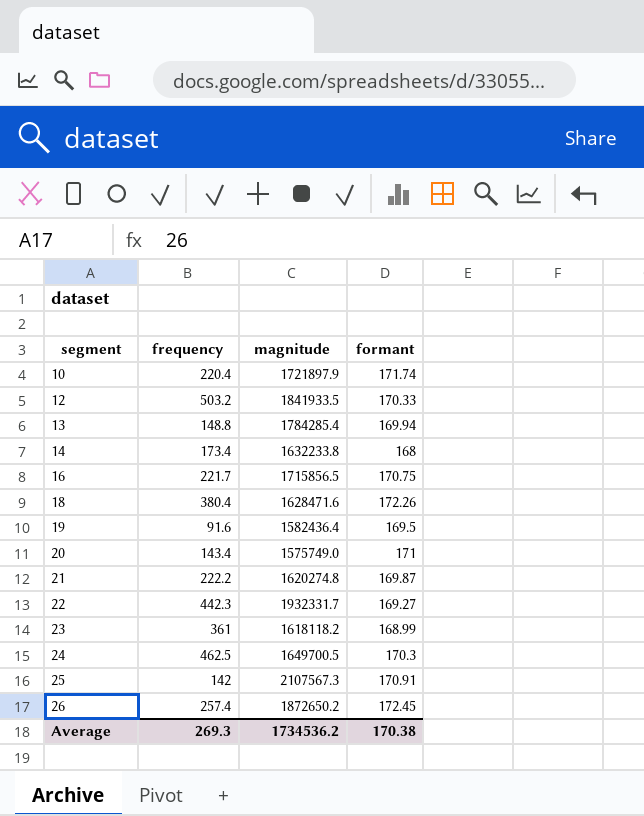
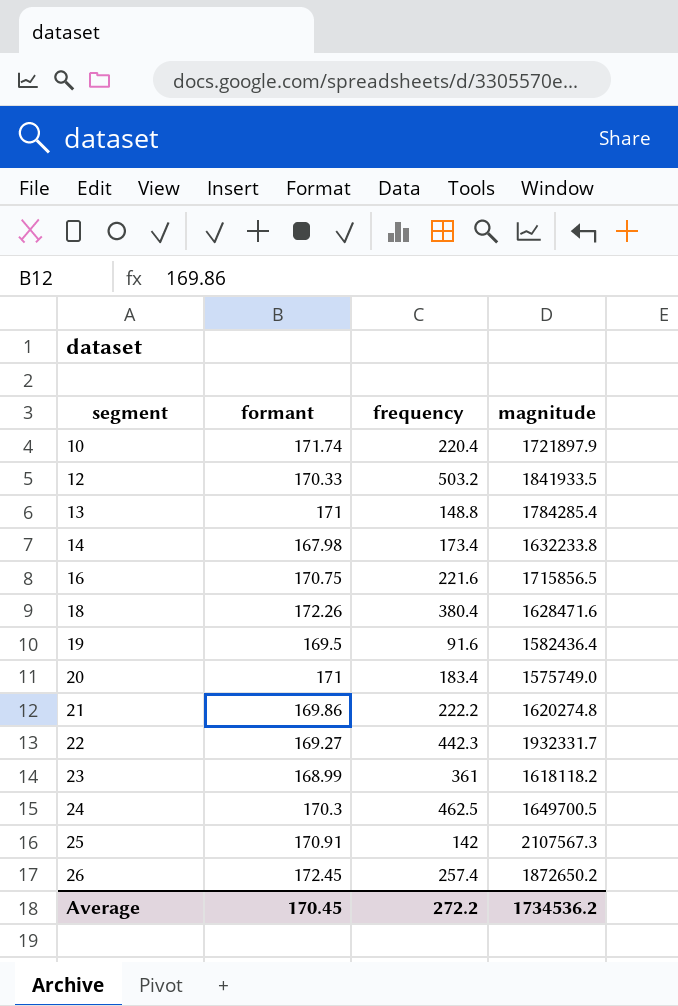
column formant | position: 4 -> 2
13 | formant: 169.94 -> 171
14 | formant: 168 -> 167.98
16 | frequency: 221.7 -> 221.6
20 | frequency: 143.4 -> 183.4
21 | formant: 169.87 -> 169.86
Average | formant: 170.38 -> 170.45
Average | frequency: 269.3 -> 272.2

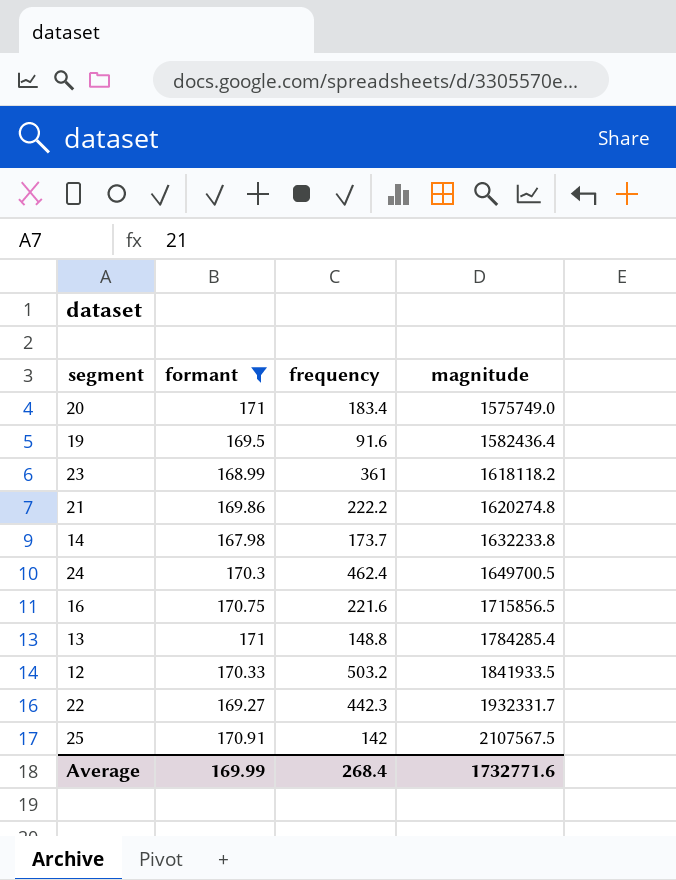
filter: none -> formant <= 171
row order: segment ascending -> magnitude ascending
14 | frequency: 173.4 -> 173.7
24 | frequency: 462.5 -> 462.4
25 | magnitude: 2107567.3 -> 2107567.5
Average | formant: 170.45 -> 169.99
Average | frequency: 272.2 -> 268.4
Average | magnitude: 1734536.2 -> 1732771.6

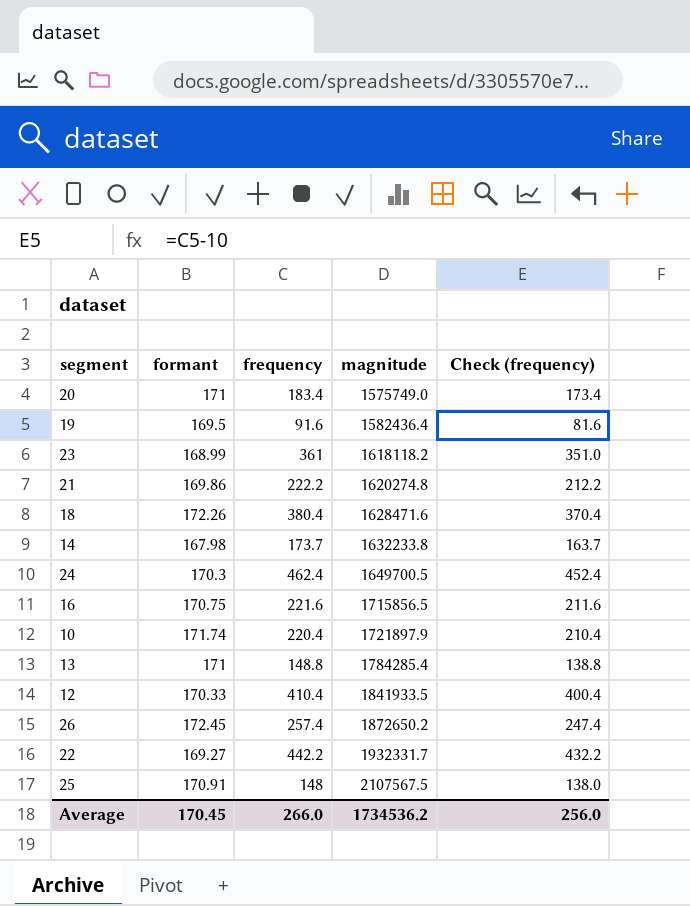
filter: formant <= 171 -> none
column Check (frequency) | formula: none -> [frequency] - 10
12 | frequency: 503.2 -> 410.4
22 | frequency: 442.3 -> 442.2
25 | frequency: 142 -> 148
Average | formant: 169.99 -> 170.45
Average | frequency: 268.4 -> 266.0
Average | magnitude: 1732771.6 -> 1734536.2

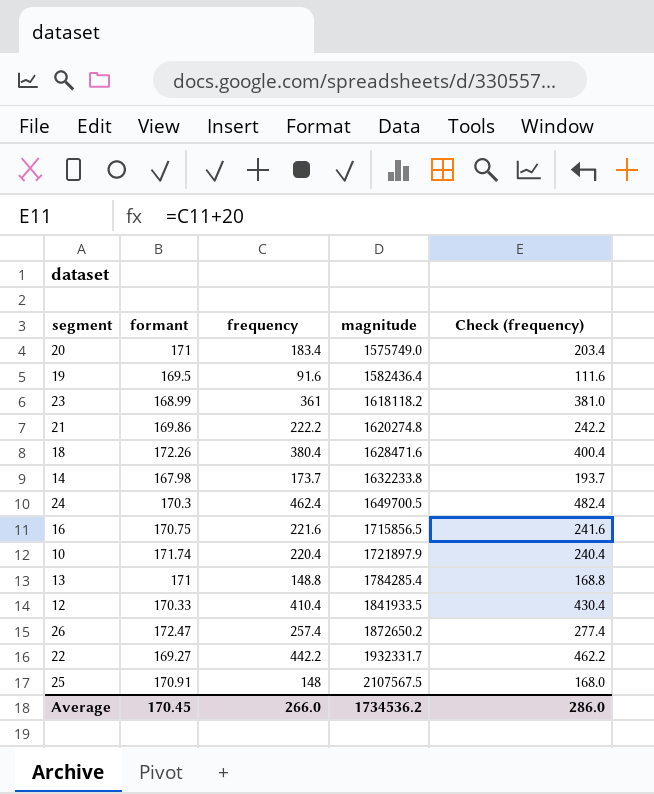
column Check (frequency) | formula: [frequency] - 10 -> [frequency] + 20
26 | formant: 172.45 -> 172.47
Average | Check (frequency): 256.0 -> 286.0

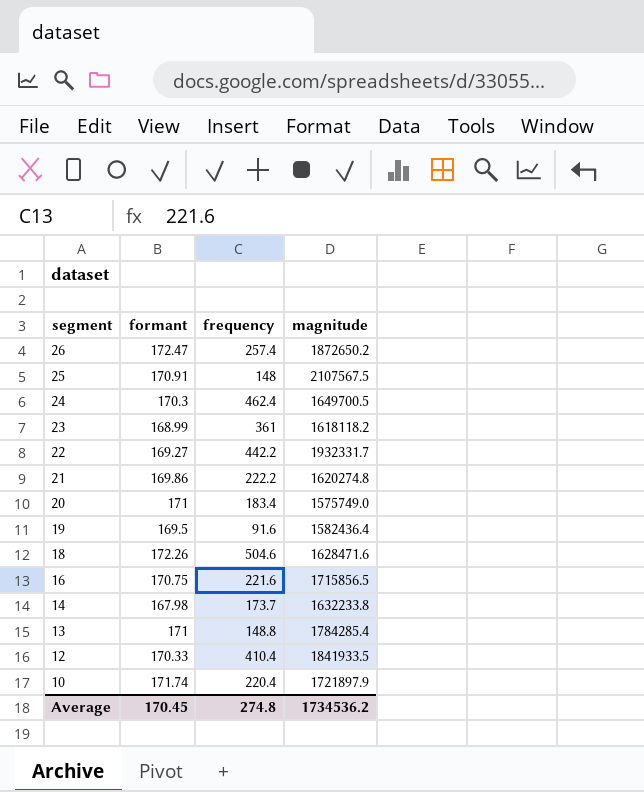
row order: magnitude ascending -> segment descending
column Check (frequency) | formula: [frequency] + 20 -> none
18 | frequency: 380.4 -> 504.6
Average | frequency: 266.0 -> 274.8

